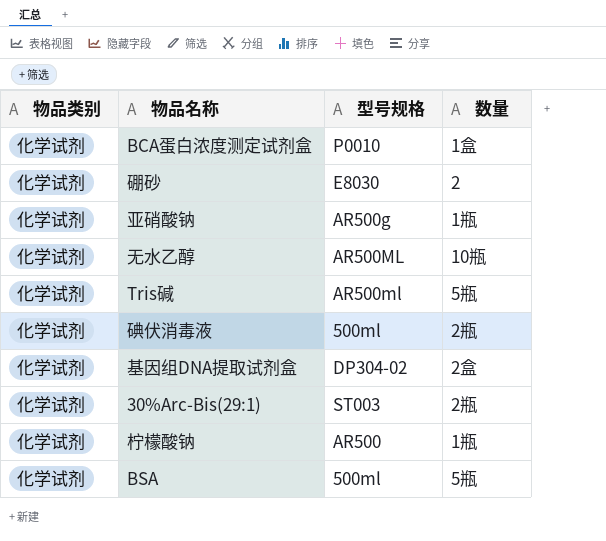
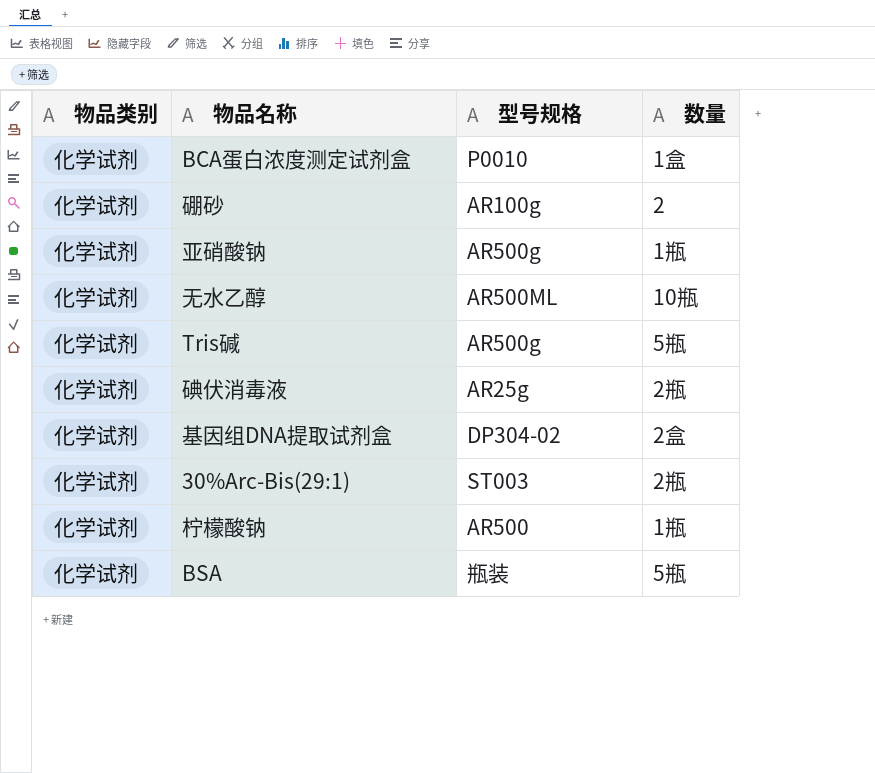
硼砂 | 型号规格: E8030 -> AR100g
Tris碱 | 型号规格: AR500ml -> AR500g
碘伏消毒液 | 型号规格: 500ml -> AR25g
BSA | 型号规格: 500ml -> 瓶装

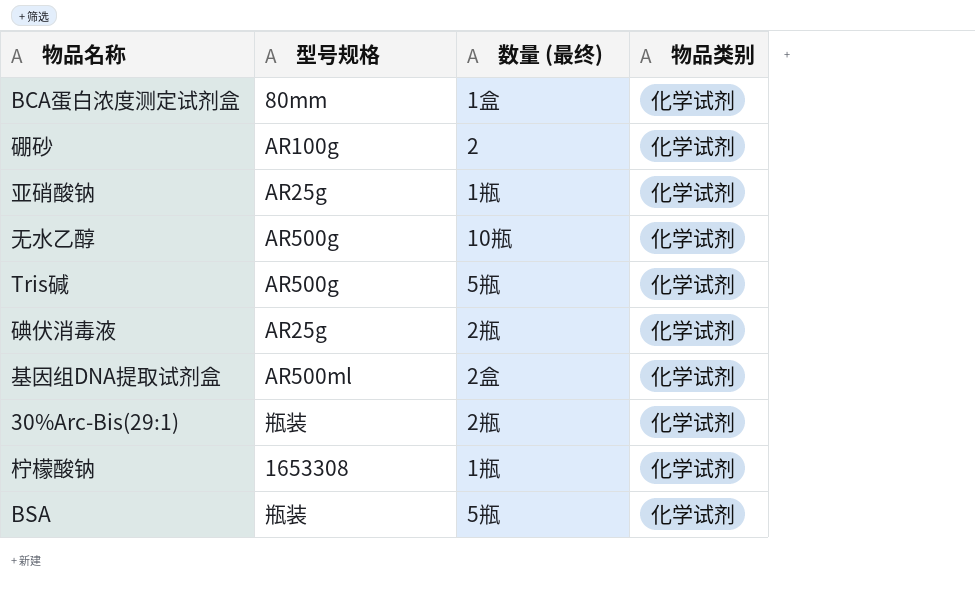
column name: 数量 -> 数量 (最终)
column 物品类别 | position: 1 -> 4
BCA蛋白浓度测定试剂盒 | 型号规格: P0010 -> 80mm
亚硝酸钠 | 型号规格: AR500g -> AR25g
无水乙醇 | 型号规格: AR500ML -> AR500g
基因组DNA提取试剂盒 | 型号规格: DP304-02 -> AR500ml
30%Arc-Bis(29:1) | 型号规格: ST003 -> 瓶装
柠檬酸钠 | 型号规格: AR500 -> 1653308

